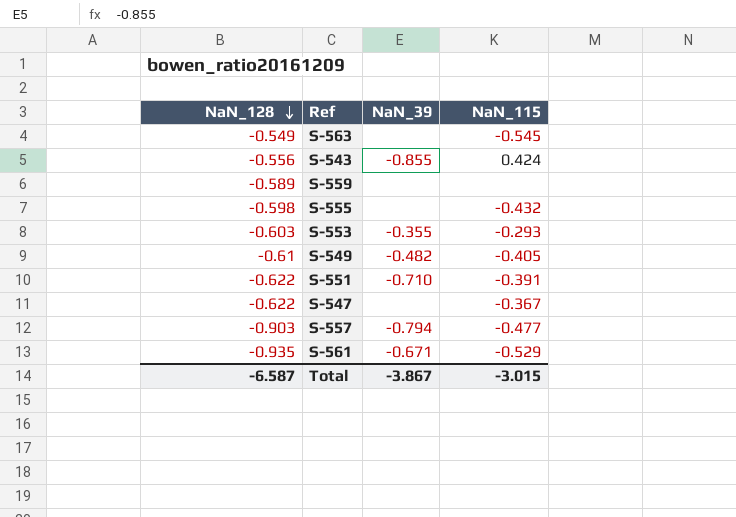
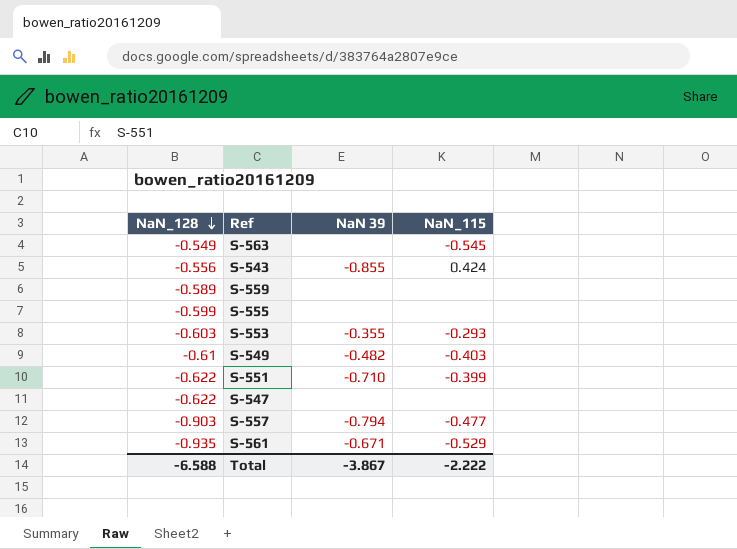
column name: NaN_39 -> NaN 39
S-555 | NaN_128: -0.598 -> -0.599
S-555 | NaN_115: -0.432 -> none
S-549 | NaN_115: -0.405 -> -0.403
S-551 | NaN_115: -0.391 -> -0.399
S-547 | NaN_115: -0.367 -> none
Total | NaN_128: -6.587 -> -6.588
Total | NaN_115: -3.015 -> -2.222

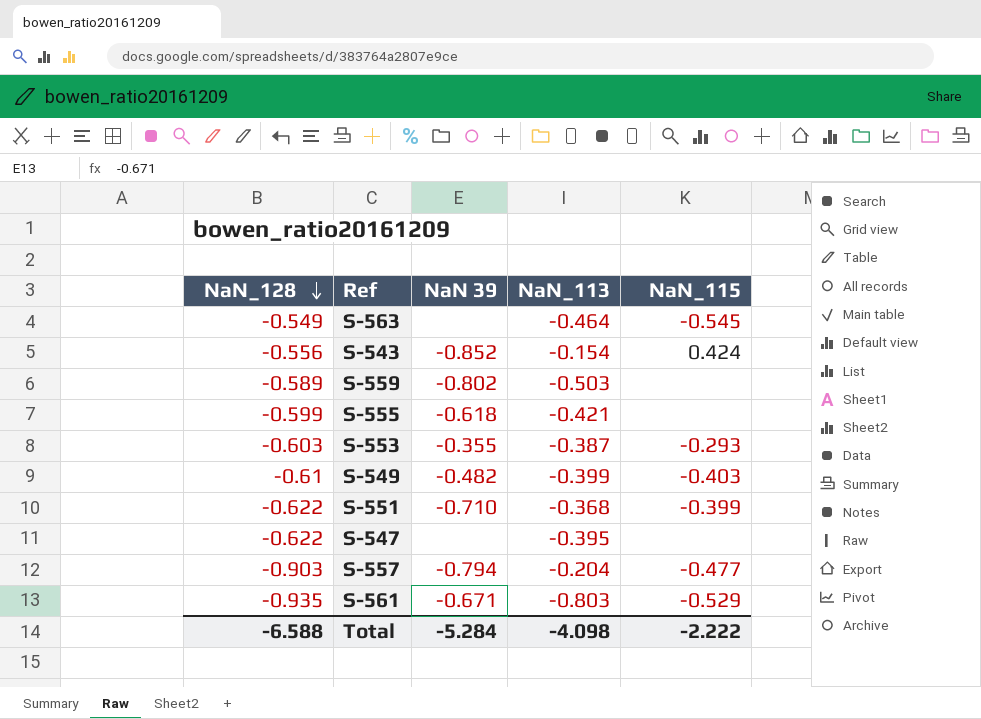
column NaN_113 | position: none -> 4
S-543 | NaN 39: -0.855 -> -0.852
S-559 | NaN 39: none -> -0.802
S-555 | NaN 39: none -> -0.618
Total | NaN 39: -3.867 -> -5.284

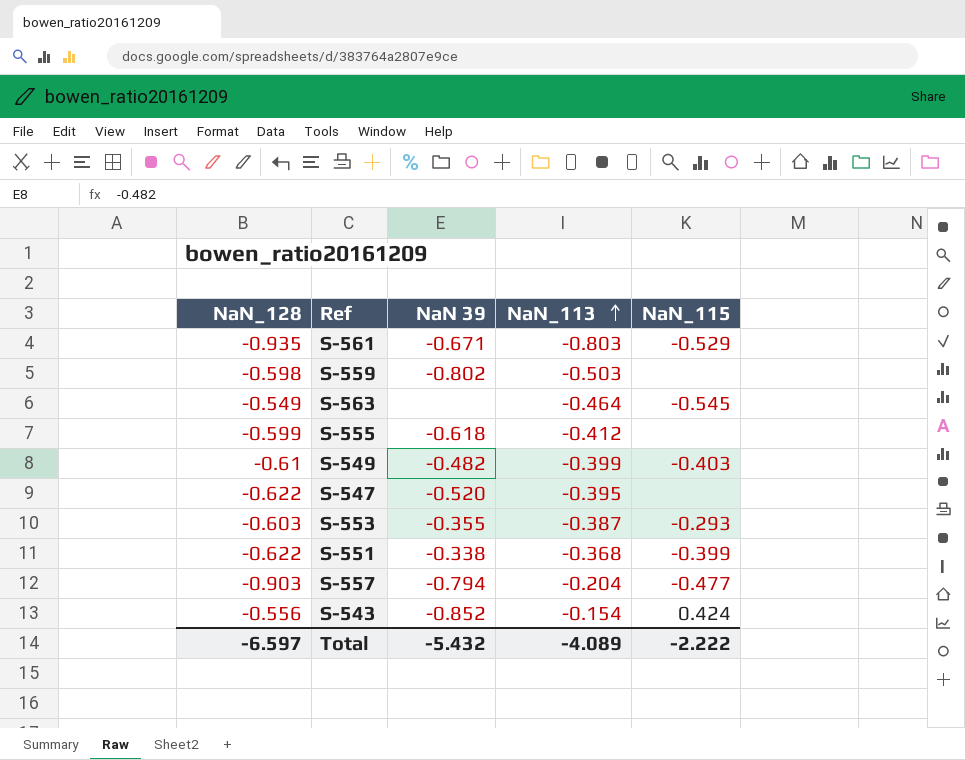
row order: NaN_128 descending -> NaN_113 ascending
S-559 | NaN_128: -0.589 -> -0.598
S-555 | NaN_113: -0.421 -> -0.412
S-547 | NaN 39: none -> -0.520
S-551 | NaN 39: -0.710 -> -0.338
Total | NaN_128: -6.588 -> -6.597
Total | NaN 39: -5.284 -> -5.432
Total | NaN_113: -4.098 -> -4.089

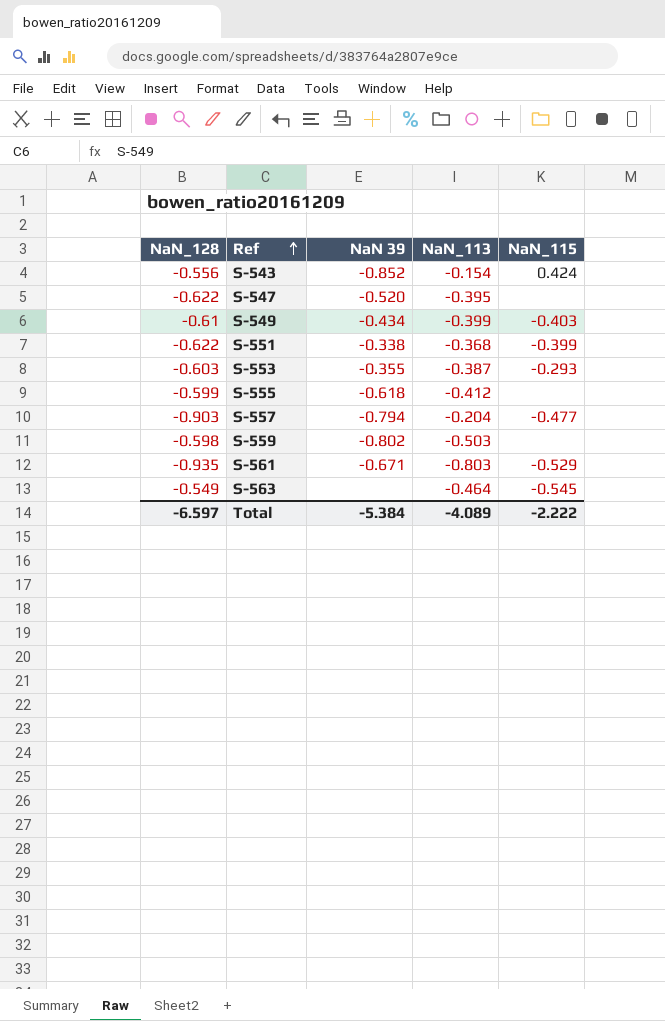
row order: NaN_113 ascending -> Ref ascending
S-549 | NaN 39: -0.482 -> -0.434
Total | NaN 39: -5.432 -> -5.384

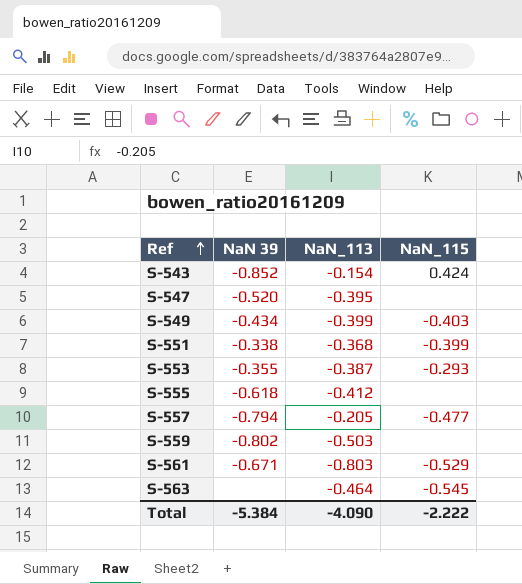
column NaN_128 | position: 1 -> none
S-557 | NaN_113: -0.204 -> -0.205
Total | NaN_113: -4.089 -> -4.090

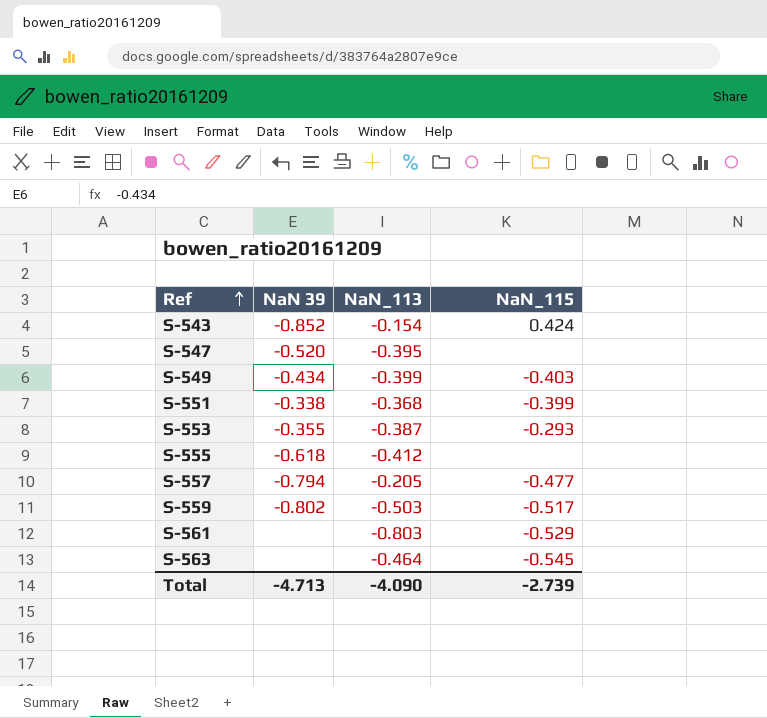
S-559 | NaN_115: none -> -0.517
S-561 | NaN 39: -0.671 -> none
Total | NaN 39: -5.384 -> -4.713
Total | NaN_115: -2.222 -> -2.739

